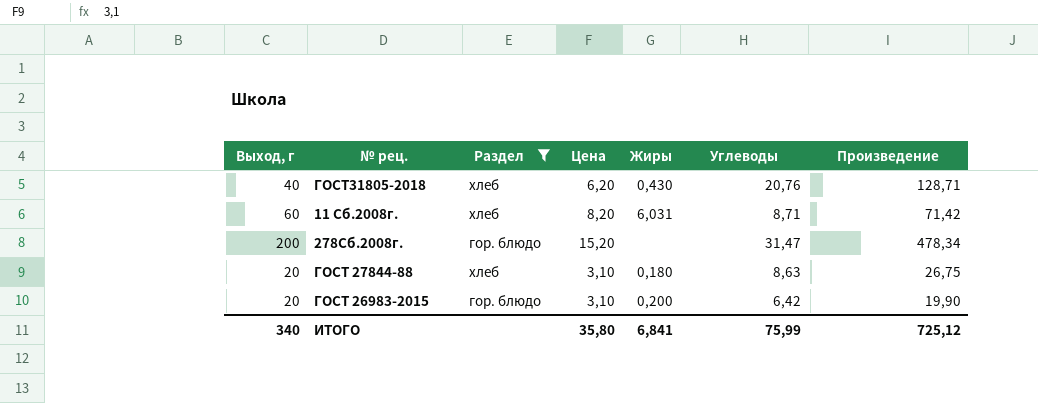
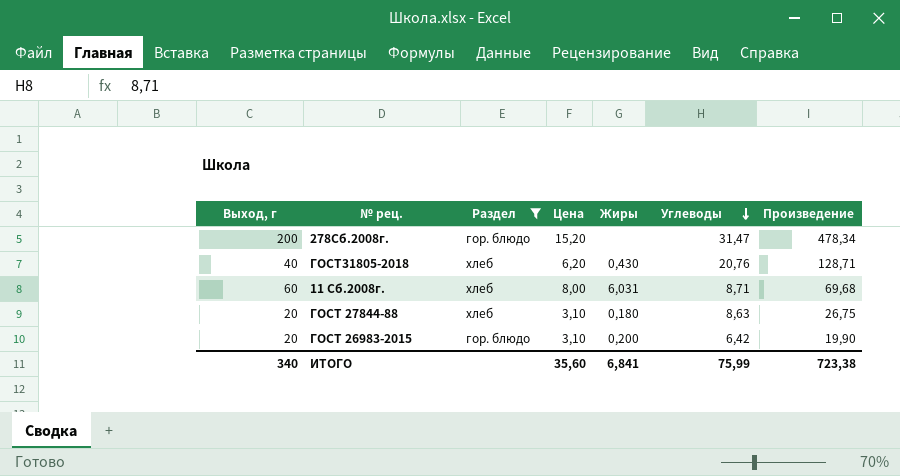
row order: none -> Углеводы descending
11 Сб.2008г. | Цена: 8,20 -> 8,00
11 Сб.2008г. | Произведение: 71,42 -> 69,68
ИТОГО | Цена: 35,80 -> 35,60
ИТОГО | Произведение: 725,12 -> 723,38

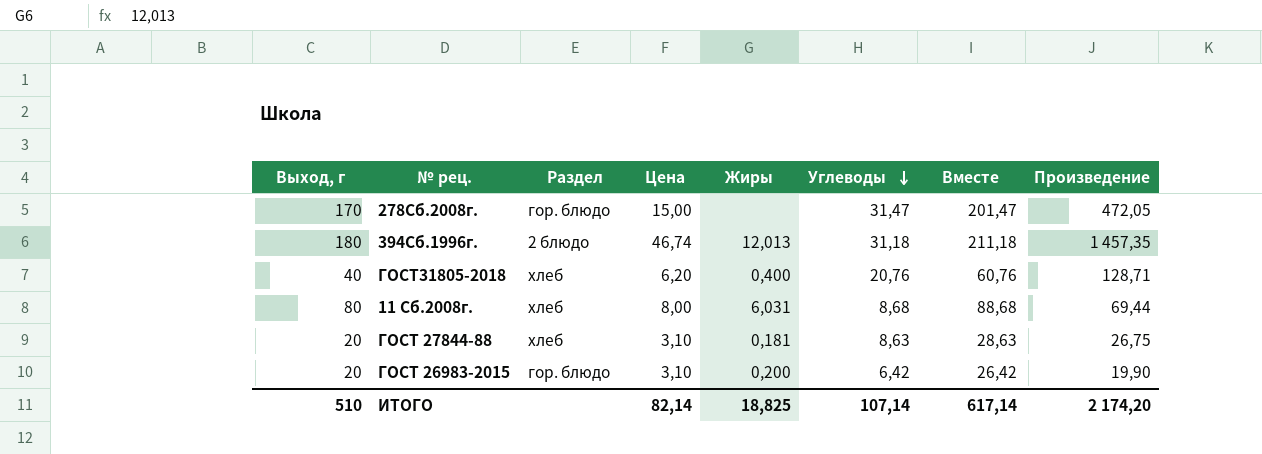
filter: Раздел != 2 блюдо -> none
column Вместе | formula: none -> [Выход, г] + [Углеводы]
278Сб.2008г. | Выход, г: 200 -> 170
278Сб.2008г. | Цена: 15,20 -> 15,00
278Сб.2008г. | Произведение: 478,34 -> 472,05
ГОСТ31805-2018 | Жиры: 0,430 -> 0,400
11 Сб.2008г. | Выход, г: 60 -> 80
11 Сб.2008г. | Углеводы: 8,71 -> 8,68
11 Сб.2008г. | Произведение: 69,68 -> 69,44
ГОСТ 27844-88 | Жиры: 0,180 -> 0,181
ИТОГО | Выход, г: 340 -> 510
ИТОГО | Цена: 35,60 -> 82,14
ИТОГО | Жиры: 6,841 -> 18,825
ИТОГО | Углеводы: 75,99 -> 107,14
ИТОГО | Произведение: 723,38 -> 2 174,20

